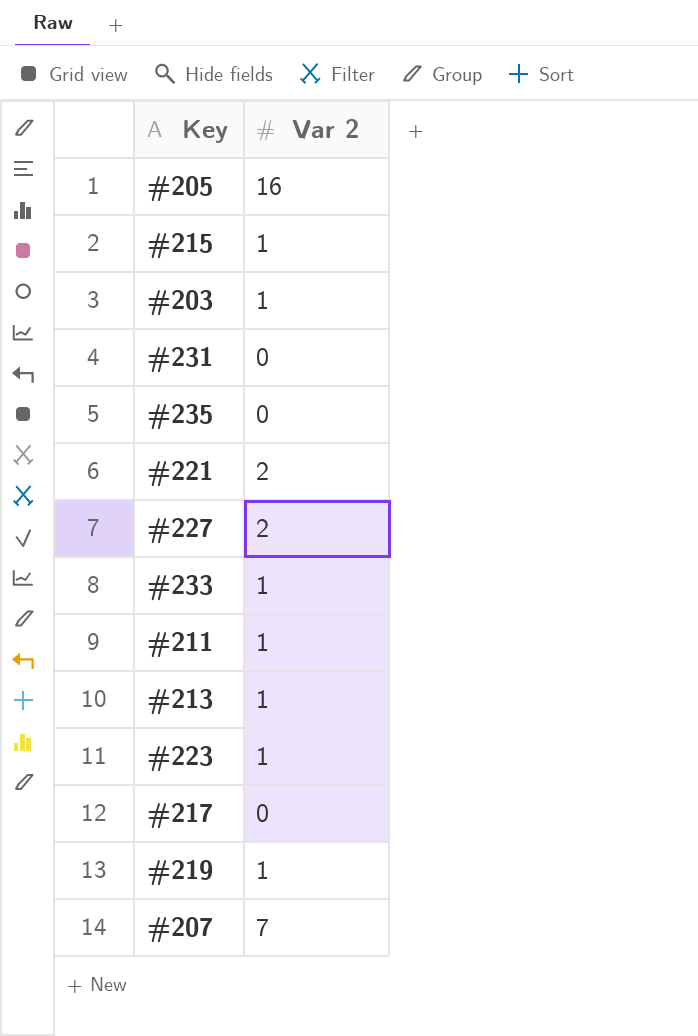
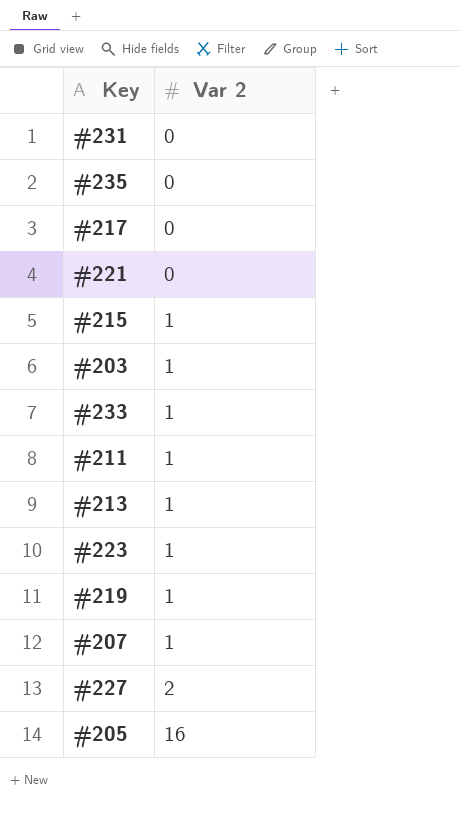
row order: none -> Var 2 ascending
#221 | Var 2: 2 -> 0
#207 | Var 2: 7 -> 1

